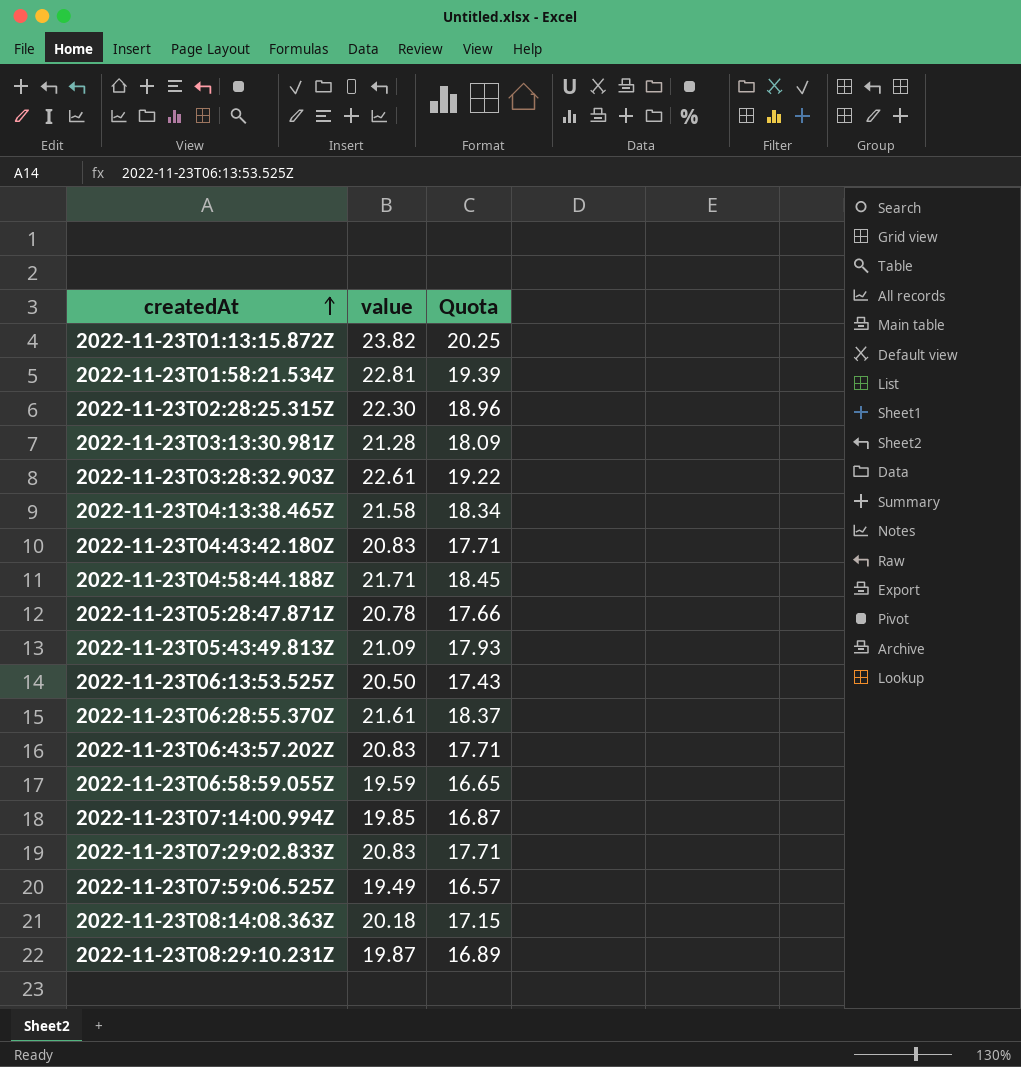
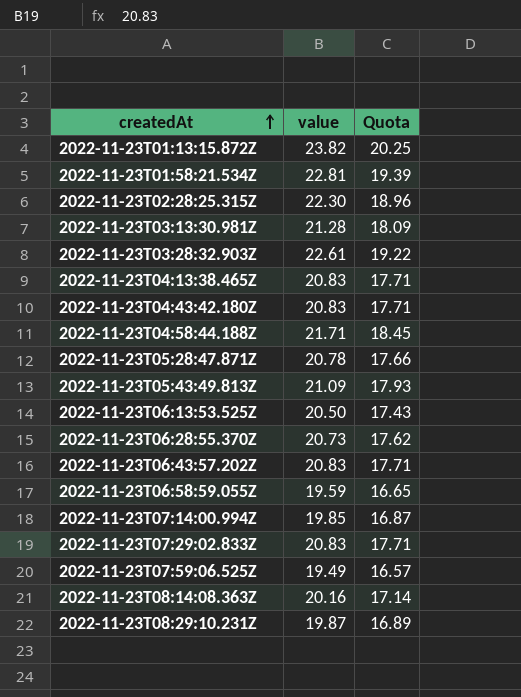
2022-11-23T04:13:38.465Z | value: 21.58 -> 20.83
2022-11-23T04:13:38.465Z | Quota: 18.34 -> 17.71
2022-11-23T06:28:55.370Z | value: 21.61 -> 20.73
2022-11-23T06:28:55.370Z | Quota: 18.37 -> 17.62
2022-11-23T08:14:08.363Z | value: 20.18 -> 20.16
2022-11-23T08:14:08.363Z | Quota: 17.15 -> 17.14

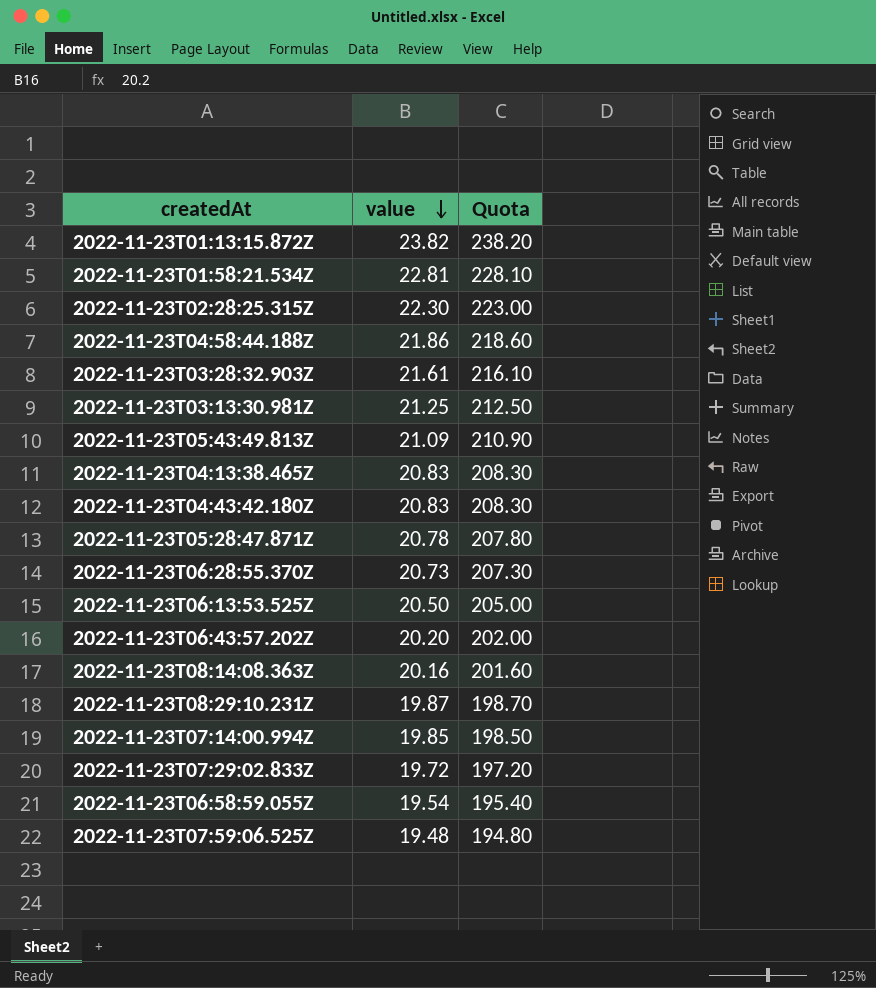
row order: createdAt ascending -> value descending
column Quota | formula: [value] * 0.85 -> [value] * 10
2022-11-23T04:58:44.188Z | value: 21.71 -> 21.86
2022-11-23T03:28:32.903Z | value: 22.61 -> 21.61
2022-11-23T03:13:30.981Z | value: 21.28 -> 21.25
2022-11-23T06:43:57.202Z | value: 20.83 -> 20.20
2022-11-23T07:29:02.833Z | value: 20.83 -> 19.72
2022-11-23T06:58:59.055Z | value: 19.59 -> 19.54
2022-11-23T07:59:06.525Z | value: 19.49 -> 19.48

